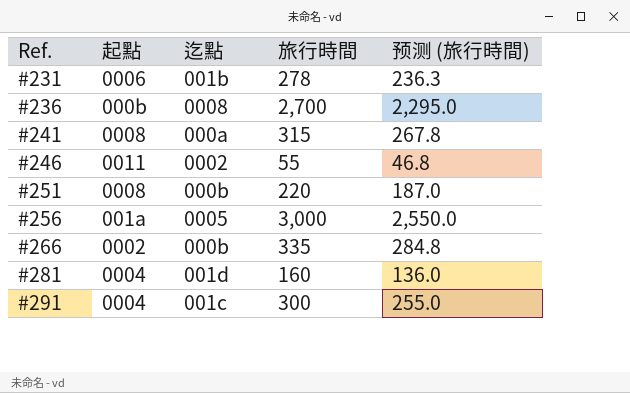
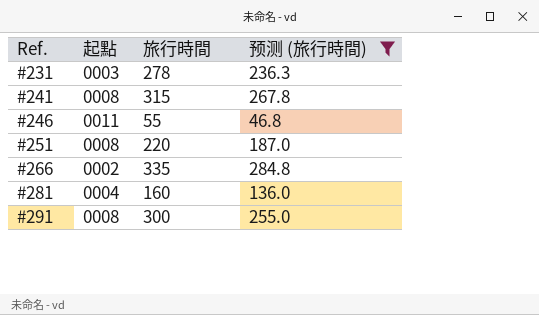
filter: none -> 预测 (旅行時間) <= 284.8
column 迄點 | position: 3 -> none
#231 | 起點: 0006 -> 0003
#291 | 起點: 0004 -> 0008

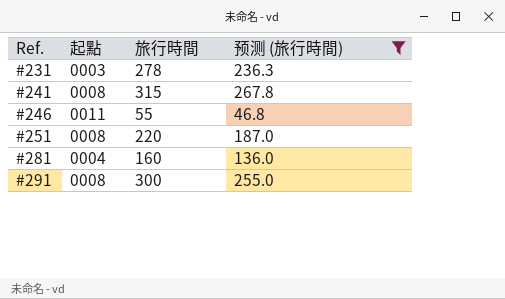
row #266: 0002 | 335 | 284.8 -> none

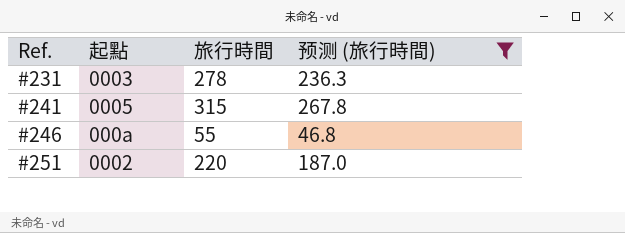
row #281: 0004 | 160 | 136.0 -> none
row #291: 0008 | 300 | 255.0 -> none
#241 | 起點: 0008 -> 0005
#246 | 起點: 0011 -> 000a
#251 | 起點: 0008 -> 0002

